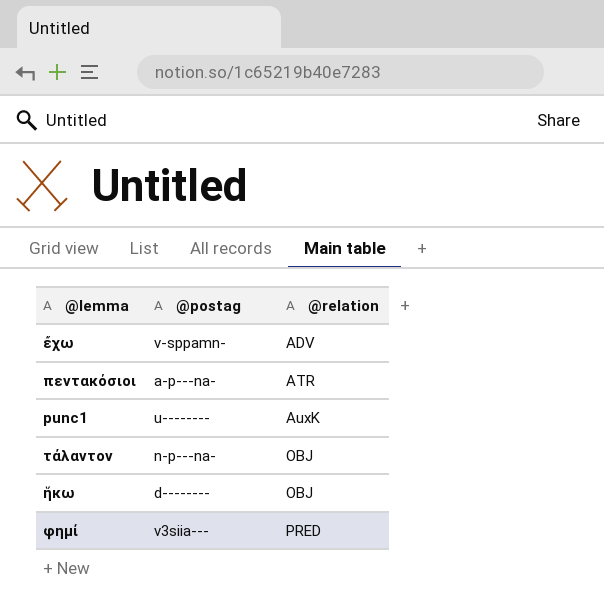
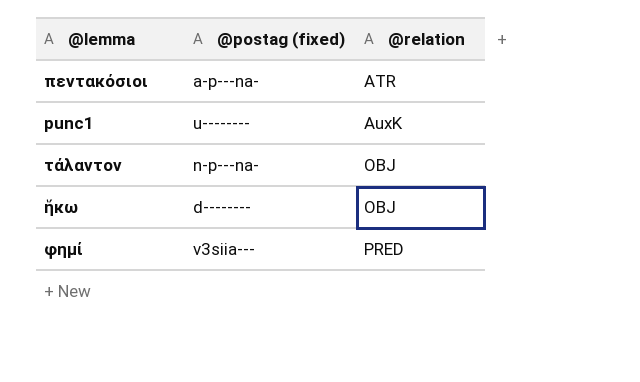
column name: @postag -> @postag (fixed)
row ἔχω: v-sppamn- | ADV -> none

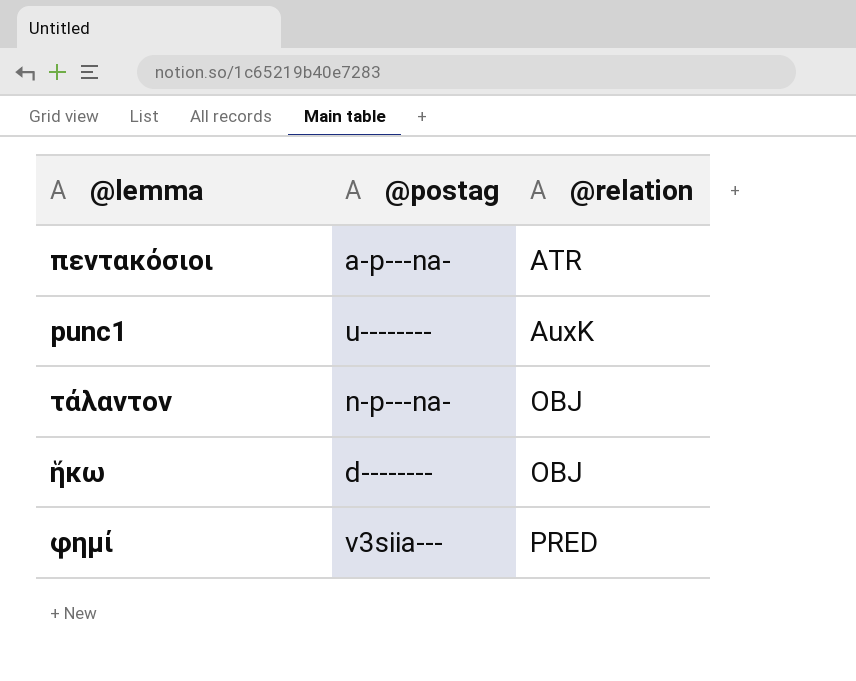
column name: @postag (fixed) -> @postag

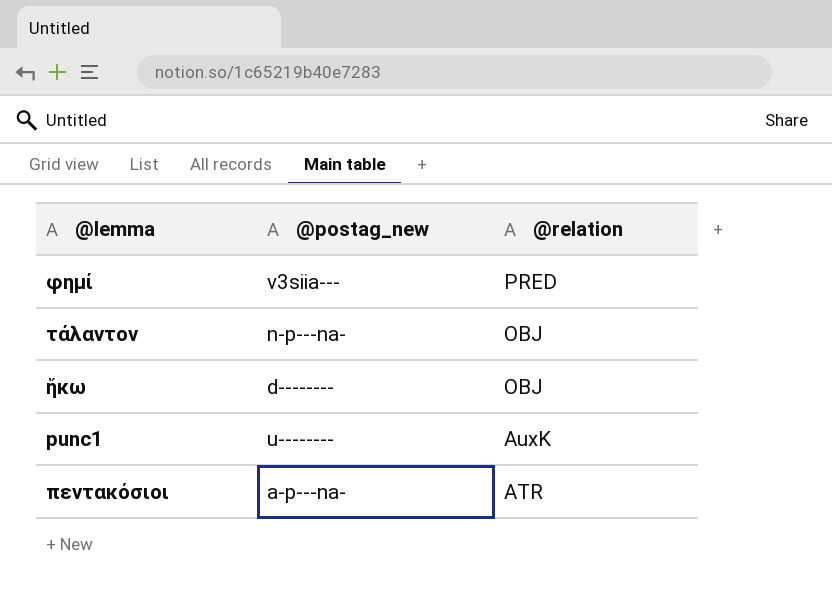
row order: @relation ascending -> @relation descending
column name: @postag -> @postag_new

